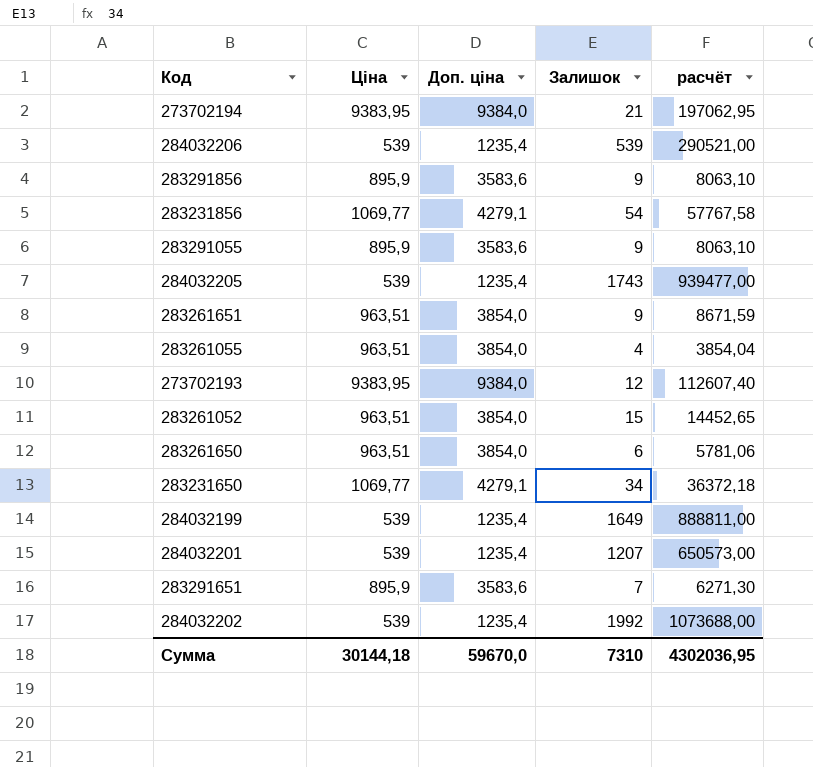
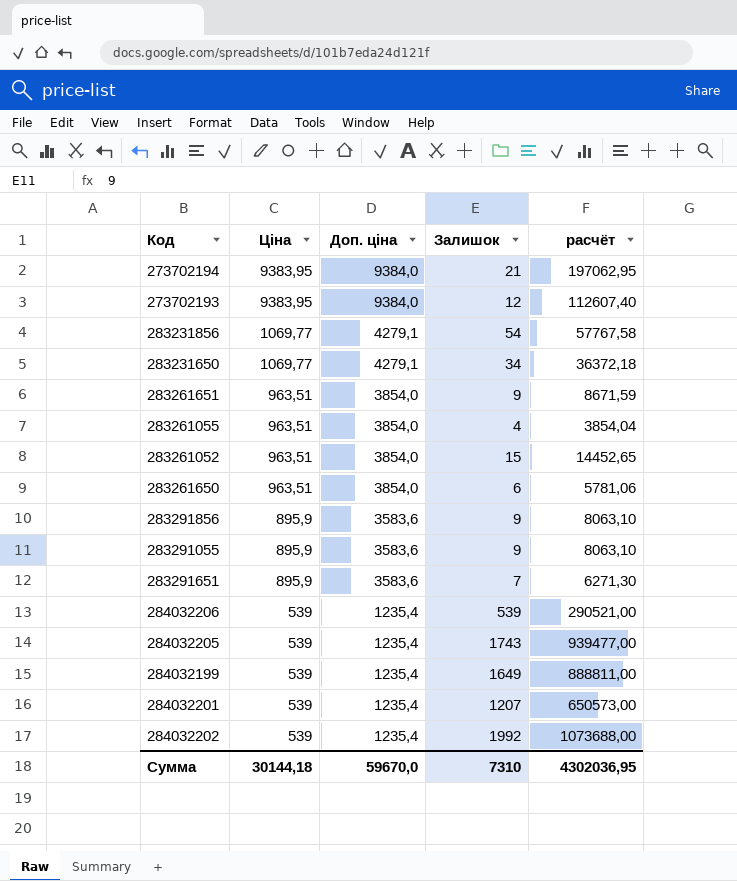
row order: none -> Ціна descending

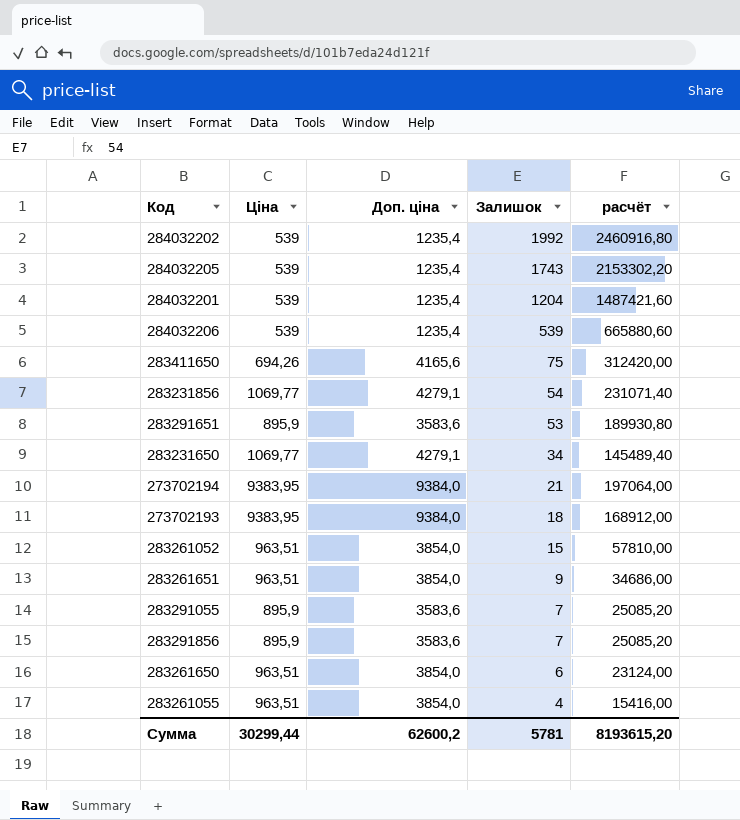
row order: Ціна descending -> Залишок descending
column расчёт | formula: [Ціна] * [Залишок] -> [Доп. ціна] * [Залишок]
row 284032199: 539 | 1235,4 | 1649 | 888811,00 -> none
284032201 | Залишок: 1207 -> 1204
row 283411650: none -> 694,26 | 4165,6 | 75 | 312420,00
283291651 | Залишок: 7 -> 53
273702193 | Залишок: 12 -> 18
283291055 | Залишок: 9 -> 7
283291856 | Залишок: 9 -> 7
Сумма | Ціна: 30144,18 -> 30299,44
Сумма | Доп. ціна: 59670,0 -> 62600,2
Сумма | Залишок: 7310 -> 5781
Сумма | расчёт: 4302036,95 -> 8193615,20

